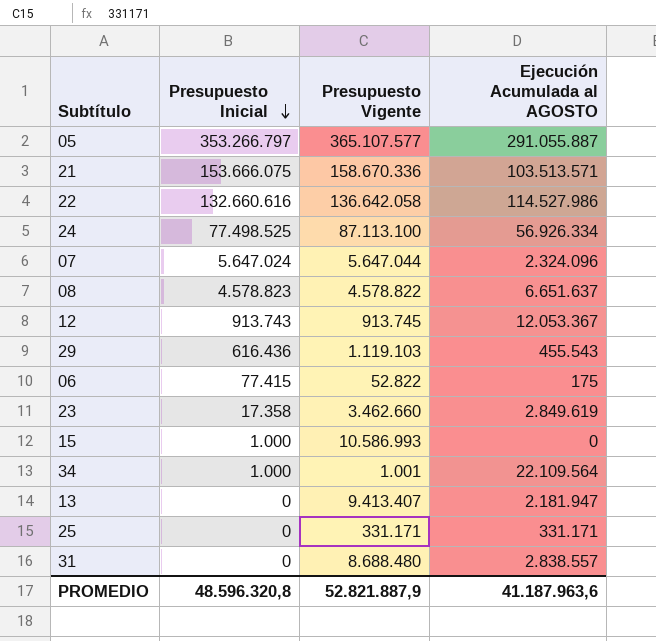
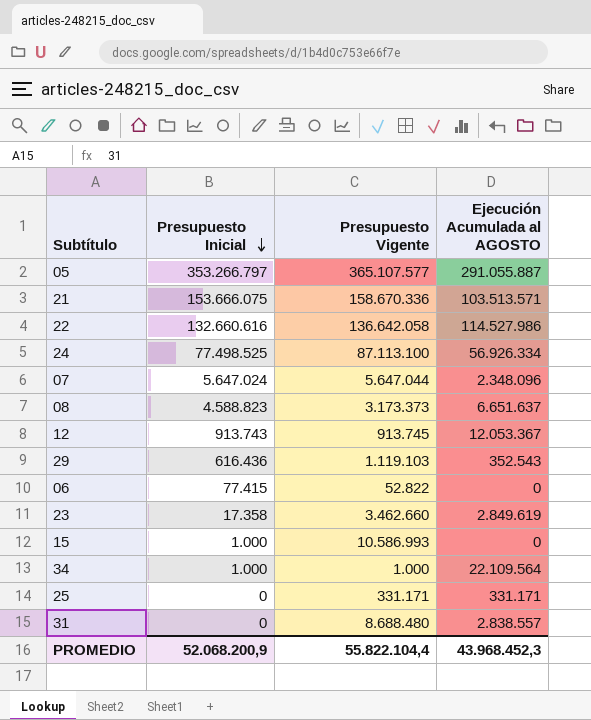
row 13: 0 | 9.413.407 | 2.181.947 -> none
07 | Ejecución Acumulada al AGOSTO: 2.324.096 -> 2.348.096
08 | Presupuesto Inicial: 4.578.823 -> 4.588.823
08 | Presupuesto Vigente: 4.578.822 -> 3.173.373
29 | Ejecución Acumulada al AGOSTO: 455.543 -> 352.543
06 | Ejecución Acumulada al AGOSTO: 175 -> 0
34 | Presupuesto Vigente: 1.001 -> 1.000
PROMEDIO | Presupuesto Inicial: 48.596.320,8 -> 52.068.200,9
PROMEDIO | Presupuesto Vigente: 52.821.887,9 -> 55.822.104,4
PROMEDIO | Ejecución Acumulada al AGOSTO: 41.187.963,6 -> 43.968.452,3

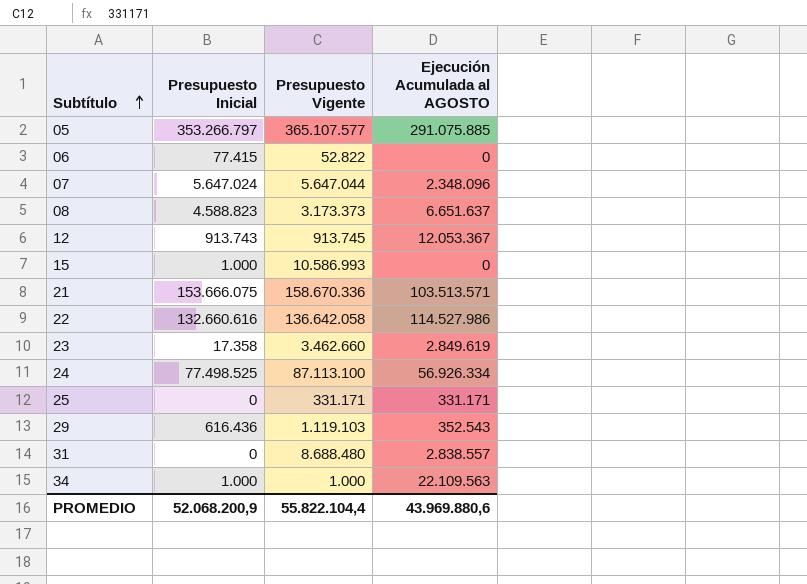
row order: Presupuesto Inicial descending -> Subtítulo ascending
05 | Ejecución Acumulada al AGOSTO: 291.055.887 -> 291.075.885
34 | Ejecución Acumulada al AGOSTO: 22.109.564 -> 22.109.563
PROMEDIO | Ejecución Acumulada al AGOSTO: 43.968.452,3 -> 43.969.880,6

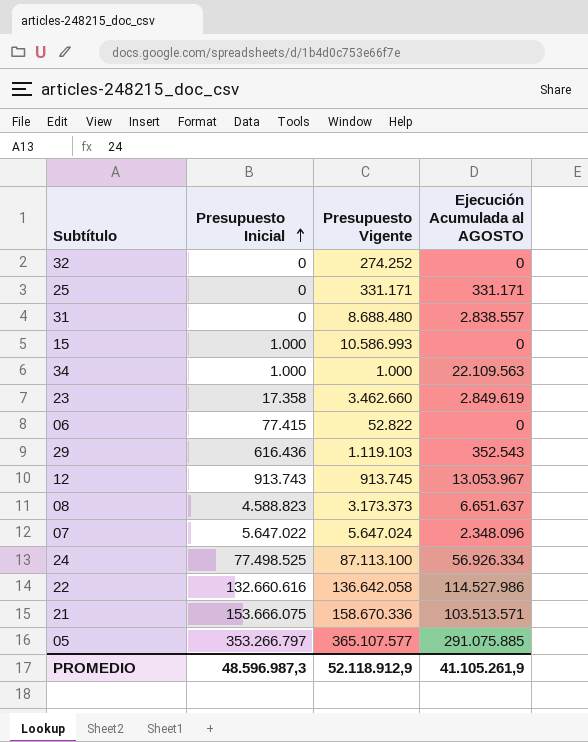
row order: Subtítulo ascending -> Presupuesto Inicial ascending
row 32: none -> 0 | 274.252 | 0
12 | Ejecución Acumulada al AGOSTO: 12.053.367 -> 13.053.967
07 | Presupuesto Inicial: 5.647.024 -> 5.647.022
07 | Presupuesto Vigente: 5.647.044 -> 5.647.024
PROMEDIO | Presupuesto Inicial: 52.068.200,9 -> 48.596.987,3
PROMEDIO | Presupuesto Vigente: 55.822.104,4 -> 52.118.912,9
PROMEDIO | Ejecución Acumulada al AGOSTO: 43.969.880,6 -> 41.105.261,9

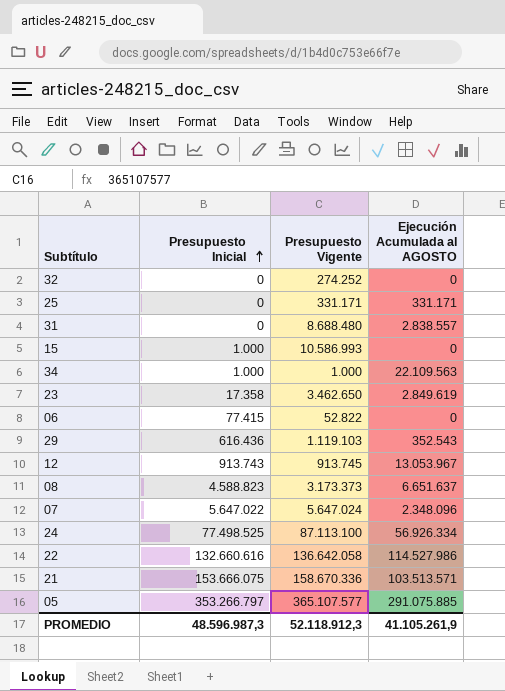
23 | Presupuesto Vigente: 3.462.660 -> 3.462.650
PROMEDIO | Presupuesto Vigente: 52.118.912,9 -> 52.118.912,3

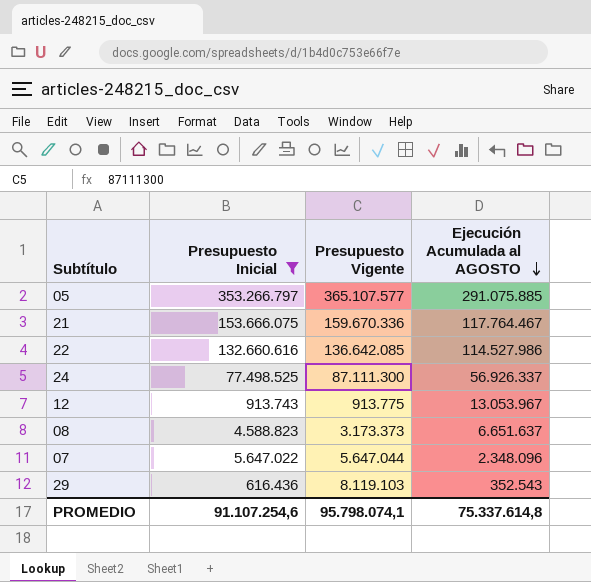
filter: none -> Presupuesto Inicial >= 616.436
row order: Presupuesto Inicial ascending -> Ejecución Acumulada al AGOSTO descending
21 | Presupuesto Vigente: 158.670.336 -> 159.670.336
21 | Ejecución Acumulada al AGOSTO: 103.513.571 -> 117.764.467
22 | Presupuesto Vigente: 136.642.058 -> 136.642.085
24 | Presupuesto Vigente: 87.113.100 -> 87.111.300
24 | Ejecución Acumulada al AGOSTO: 56.926.334 -> 56.926.337
12 | Presupuesto Vigente: 913.745 -> 913.775
07 | Presupuesto Vigente: 5.647.024 -> 5.647.044
29 | Presupuesto Vigente: 1.119.103 -> 8.119.103
PROMEDIO | Presupuesto Inicial: 48.596.987,3 -> 91.107.254,6
PROMEDIO | Presupuesto Vigente: 52.118.912,3 -> 95.798.074,1
PROMEDIO | Ejecución Acumulada al AGOSTO: 41.105.261,9 -> 75.337.614,8

